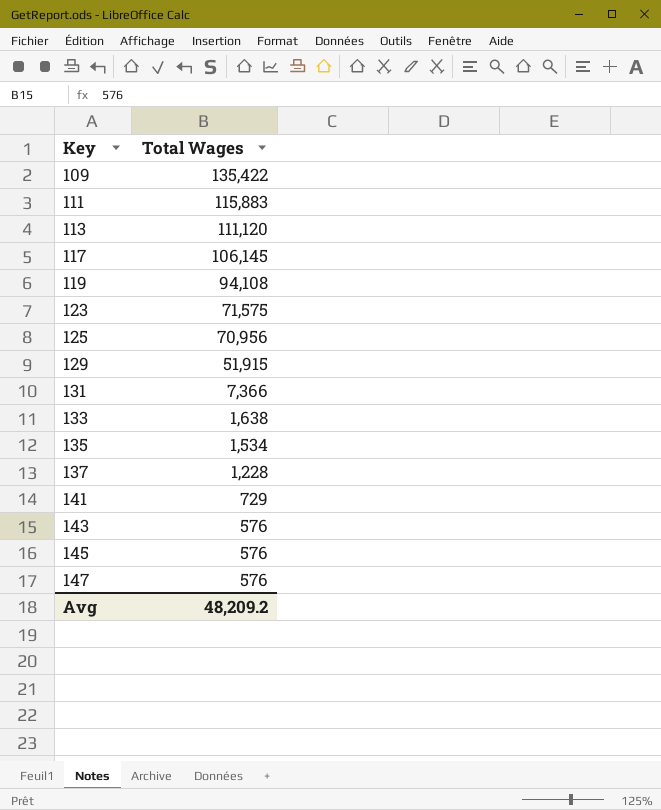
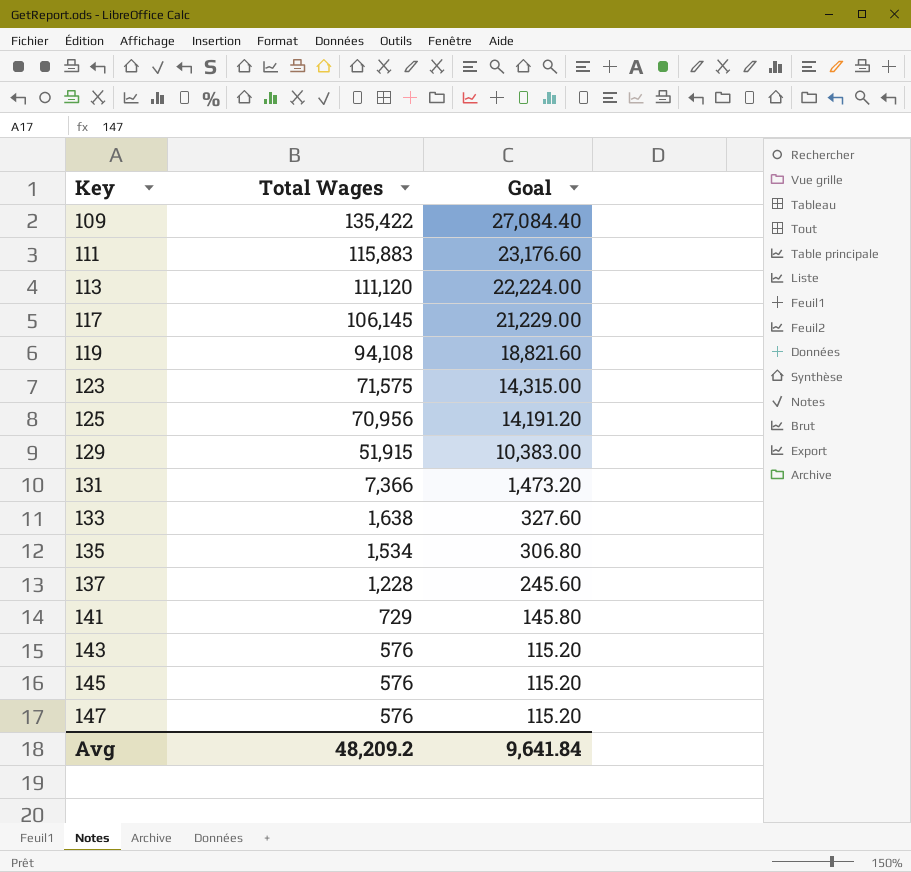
column Goal | formula: none -> [Total Wages] * 0.2

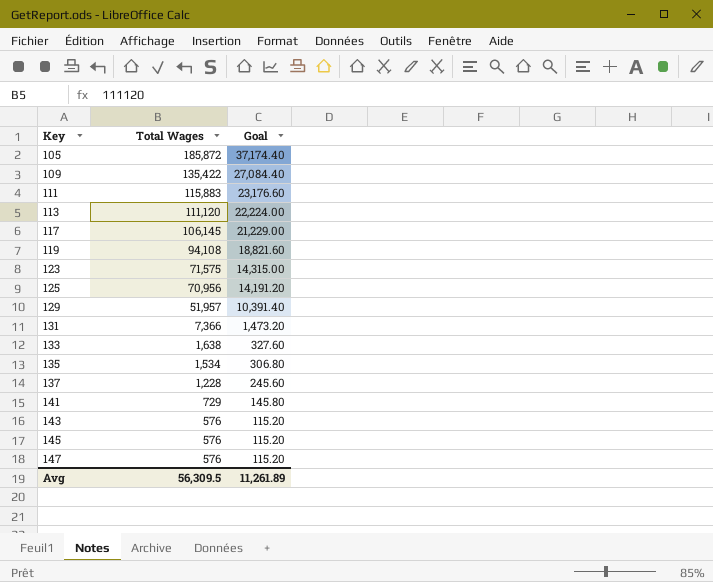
row 105: none -> 185,872 | 37,174.40
129 | Total Wages: 51,915 -> 51,957
129 | Goal: 10,383.00 -> 10,391.40
Avg | Total Wages: 48,209.2 -> 56,309.5
Avg | Goal: 9,641.84 -> 11,261.89

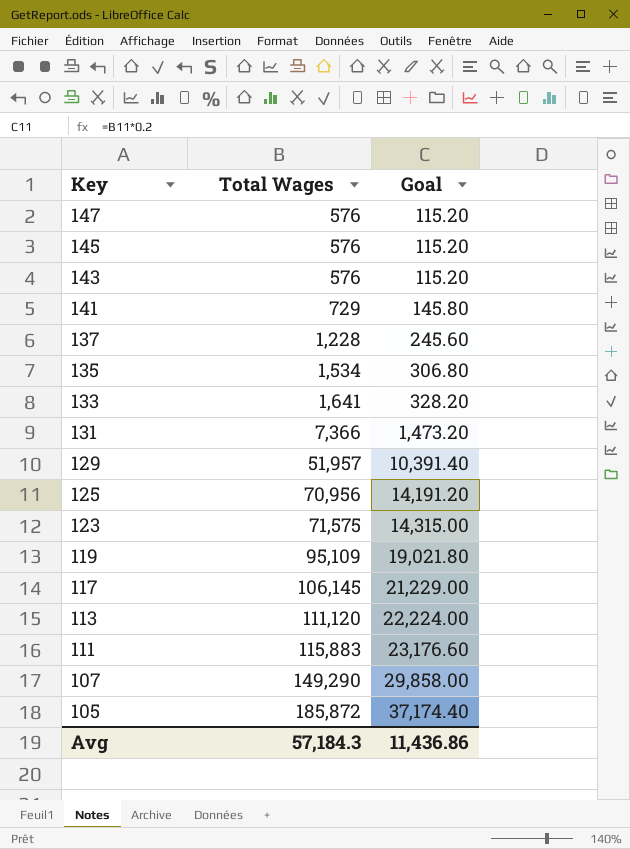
row order: Key ascending -> Key descending
row 109: 135,422 | 27,084.40 -> none
133 | Total Wages: 1,638 -> 1,641
133 | Goal: 327.60 -> 328.20
119 | Total Wages: 94,108 -> 95,109
119 | Goal: 18,821.60 -> 19,021.80
row 107: none -> 149,290 | 29,858.00
Avg | Total Wages: 56,309.5 -> 57,184.3
Avg | Goal: 11,261.89 -> 11,436.86

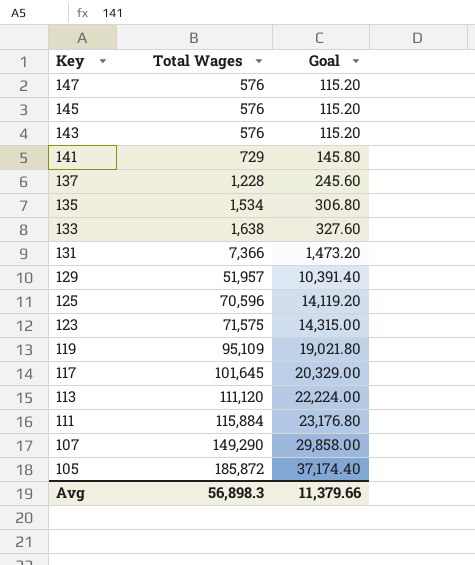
133 | Total Wages: 1,641 -> 1,638
133 | Goal: 328.20 -> 327.60
125 | Total Wages: 70,956 -> 70,596
125 | Goal: 14,191.20 -> 14,119.20
117 | Total Wages: 106,145 -> 101,645
117 | Goal: 21,229.00 -> 20,329.00
111 | Total Wages: 115,883 -> 115,884
111 | Goal: 23,176.60 -> 23,176.80
Avg | Total Wages: 57,184.3 -> 56,898.3
Avg | Goal: 11,436.86 -> 11,379.66

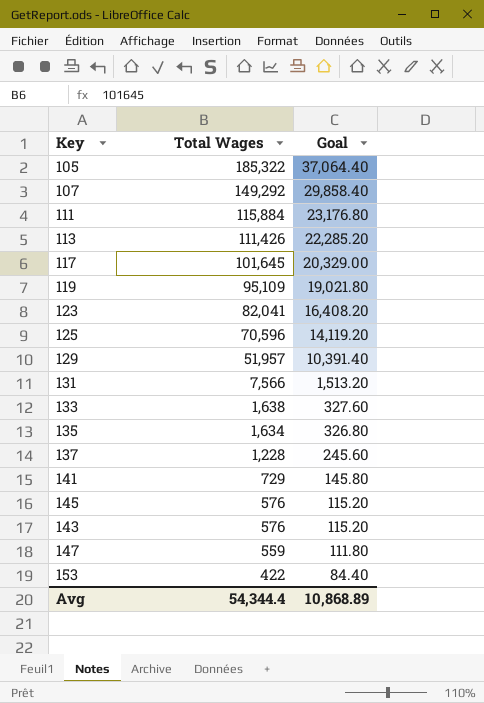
row order: Key descending -> Total Wages descending
105 | Total Wages: 185,872 -> 185,322
105 | Goal: 37,174.40 -> 37,064.40
107 | Total Wages: 149,290 -> 149,292
107 | Goal: 29,858.00 -> 29,858.40
113 | Total Wages: 111,120 -> 111,426
113 | Goal: 22,224.00 -> 22,285.20
123 | Total Wages: 71,575 -> 82,041
123 | Goal: 14,315.00 -> 16,408.20
131 | Total Wages: 7,366 -> 7,566
131 | Goal: 1,473.20 -> 1,513.20
135 | Total Wages: 1,534 -> 1,634
135 | Goal: 306.80 -> 326.80
147 | Total Wages: 576 -> 559
147 | Goal: 115.20 -> 111.80
row 153: none -> 422 | 84.40
Avg | Total Wages: 56,898.3 -> 54,344.4
Avg | Goal: 11,379.66 -> 10,868.89

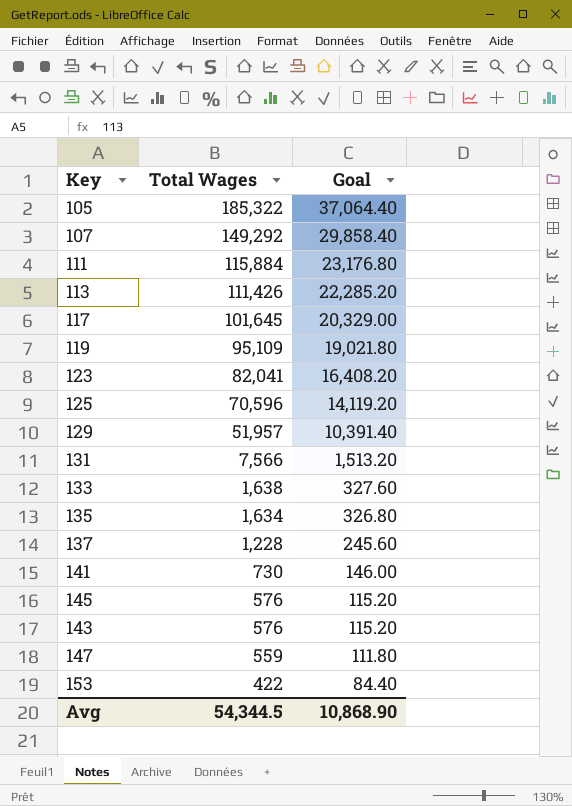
141 | Total Wages: 729 -> 730
141 | Goal: 145.80 -> 146.00
Avg | Total Wages: 54,344.4 -> 54,344.5
Avg | Goal: 10,868.89 -> 10,868.90

